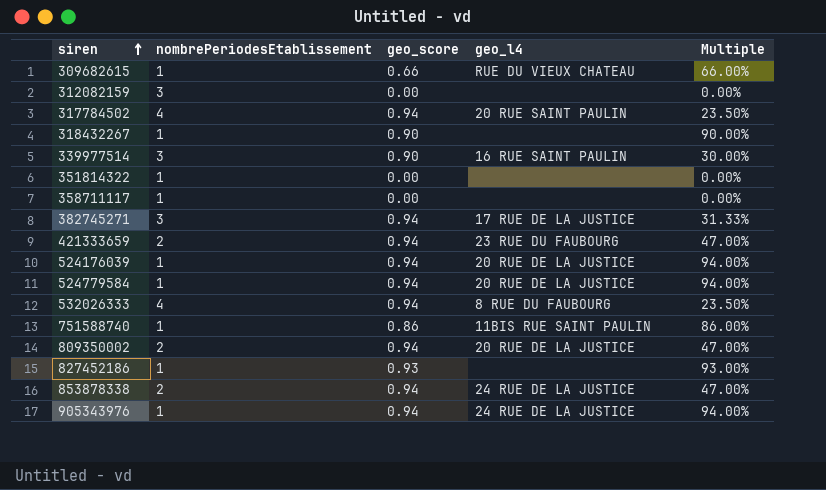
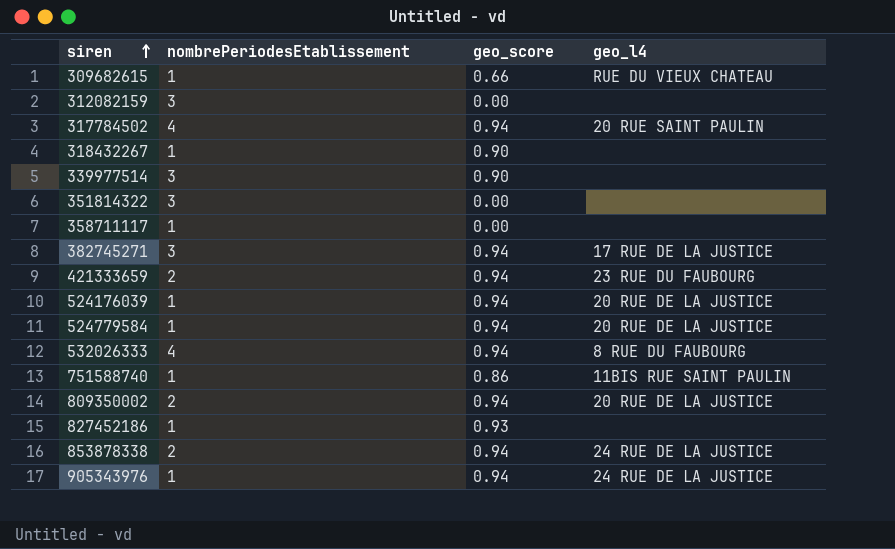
column Multiple | formula: [geo_score] / [nombrePeriodesEtablissement] -> none
339977514 | geo_l4: 16 RUE SAINT PAULIN -> none
351814322 | nombrePeriodesEtablissement: 1 -> 3

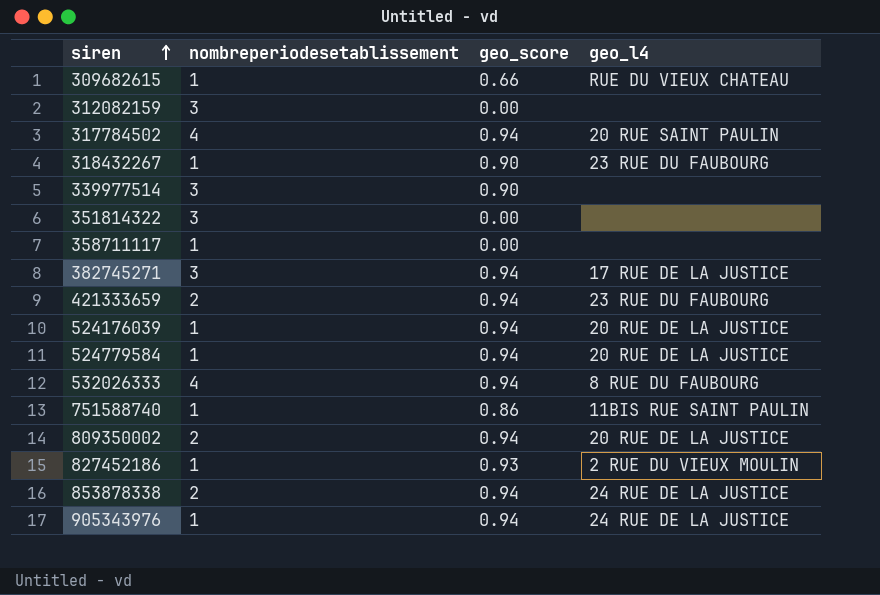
column name: nombrePeriodesEtablissement -> nombreperiodesetablissement
318432267 | geo_l4: none -> 23 RUE DU FAUBOURG
827452186 | geo_l4: none -> 2 RUE DU VIEUX MOULIN

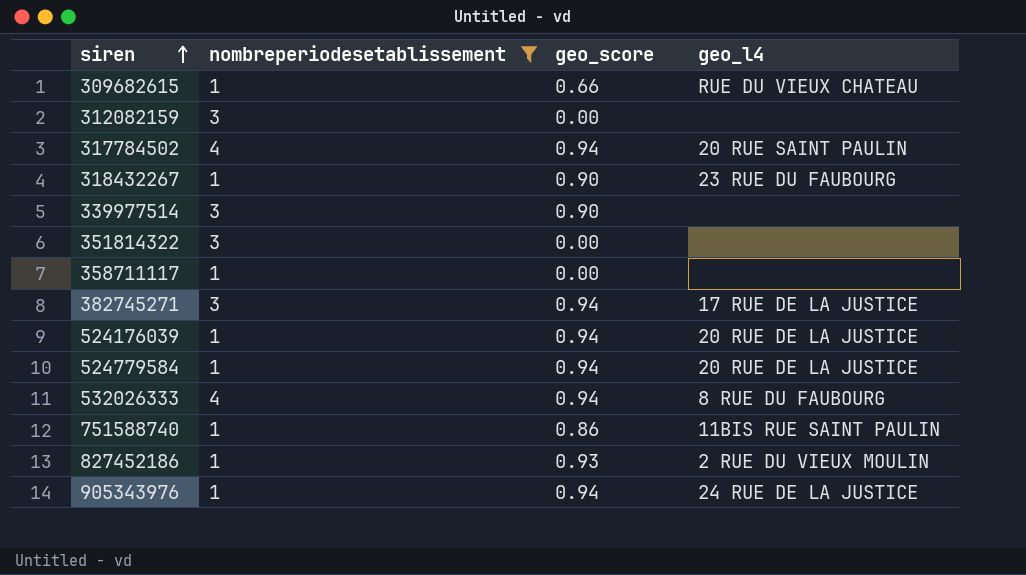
filter: none -> nombreperiodesetablissement != 2

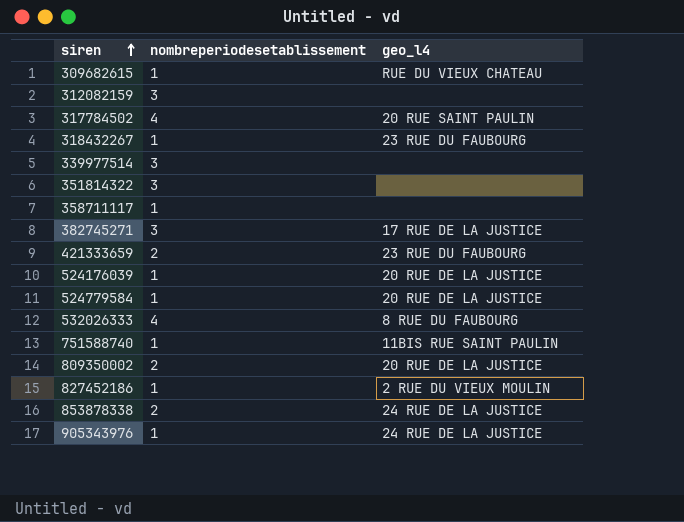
filter: nombreperiodesetablissement != 2 -> none
column geo_score | position: 3 -> none

